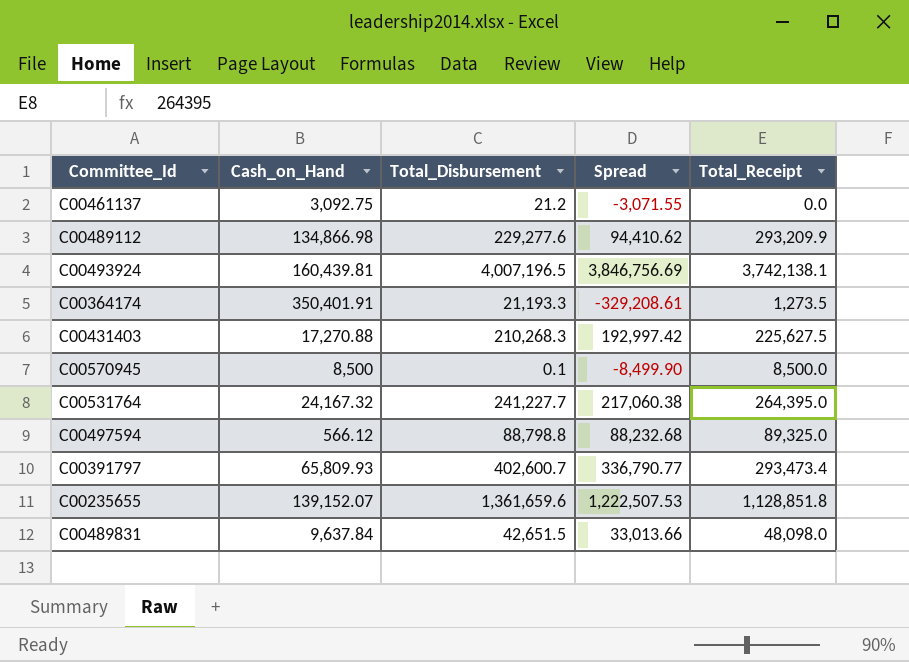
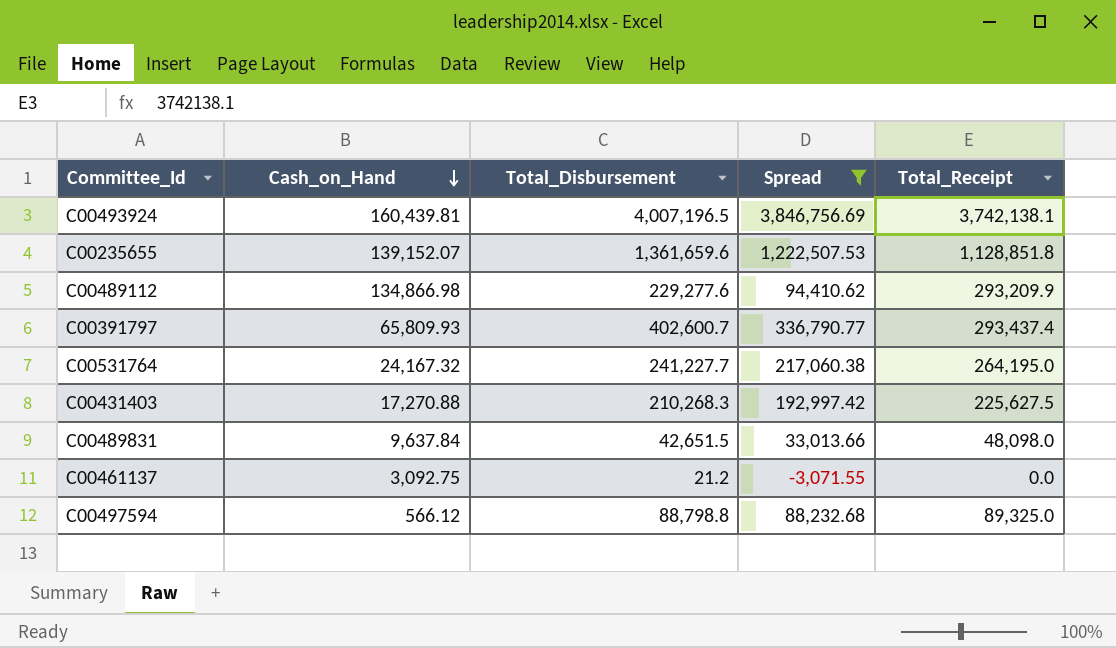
filter: none -> Spread >= -3,071.55
row order: none -> Cash_on_Hand descending
C00391797 | Total_Receipt: 293,473.4 -> 293,437.4
C00531764 | Total_Receipt: 264,395.0 -> 264,195.0

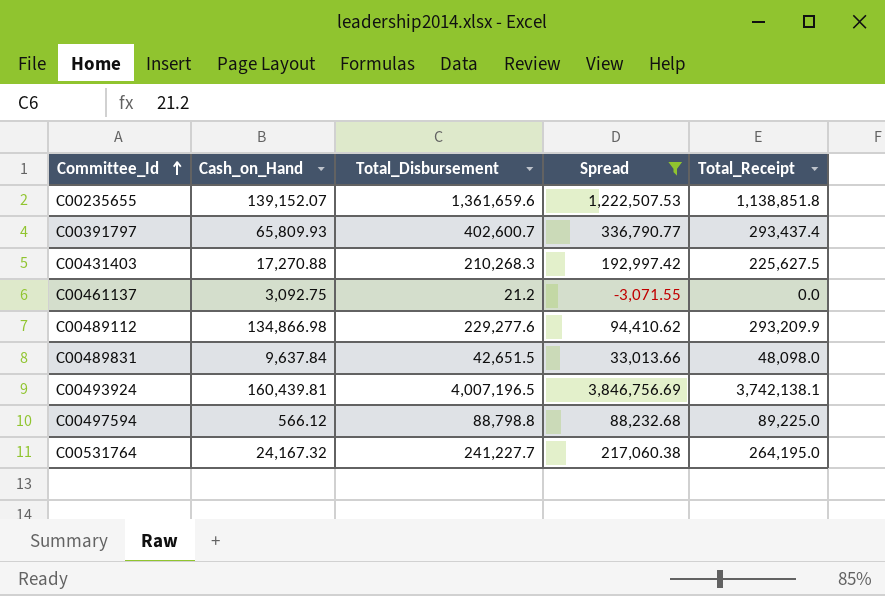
row order: Cash_on_Hand descending -> Committee_Id ascending
C00235655 | Total_Receipt: 1,128,851.8 -> 1,138,851.8
C00497594 | Total_Receipt: 89,325.0 -> 89,225.0

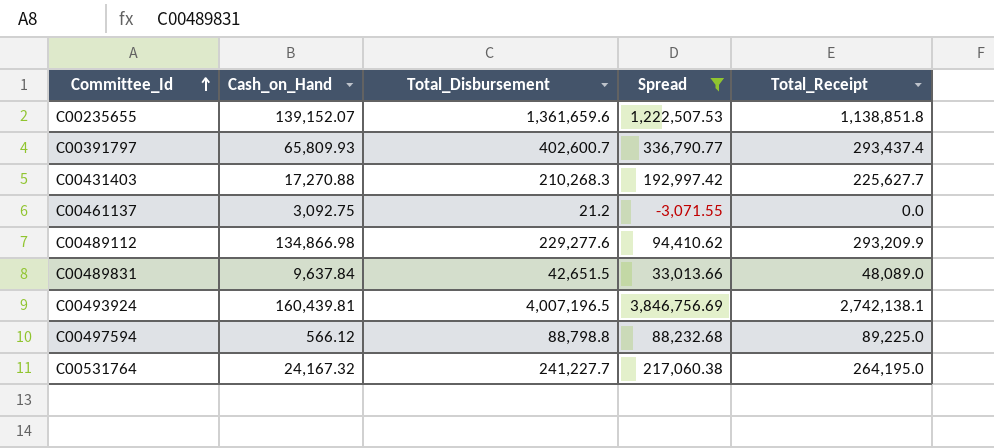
C00431403 | Total_Receipt: 225,627.5 -> 225,627.7
C00489831 | Total_Receipt: 48,098.0 -> 48,089.0
C00493924 | Total_Receipt: 3,742,138.1 -> 2,742,138.1

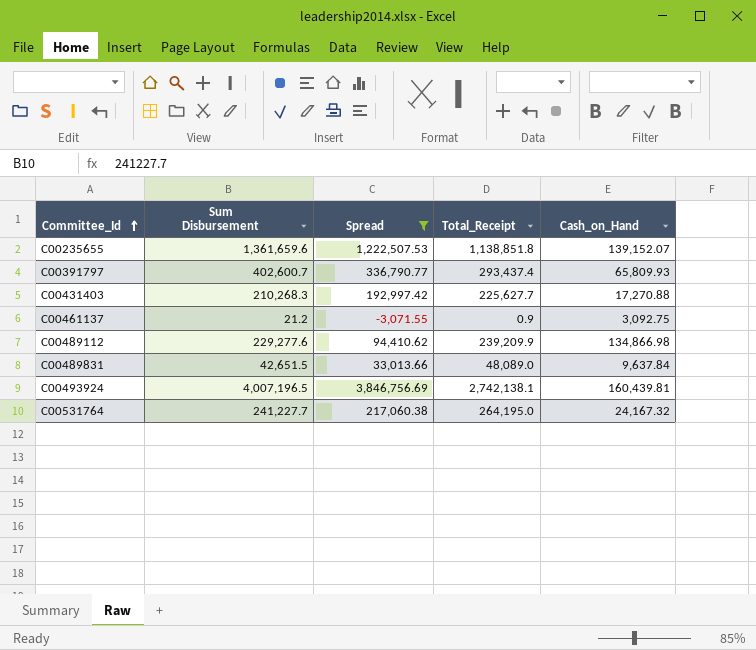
column name: Total_Disbursement -> Sum Disbursement
column Cash_on_Hand | position: 2 -> 5
row C00497594: 566.12 | 88,798.8 | 88,232.68 | 89,225.0 -> none
C00461137 | Total_Receipt: 0.0 -> 0.9
C00489112 | Total_Receipt: 293,209.9 -> 239,209.9

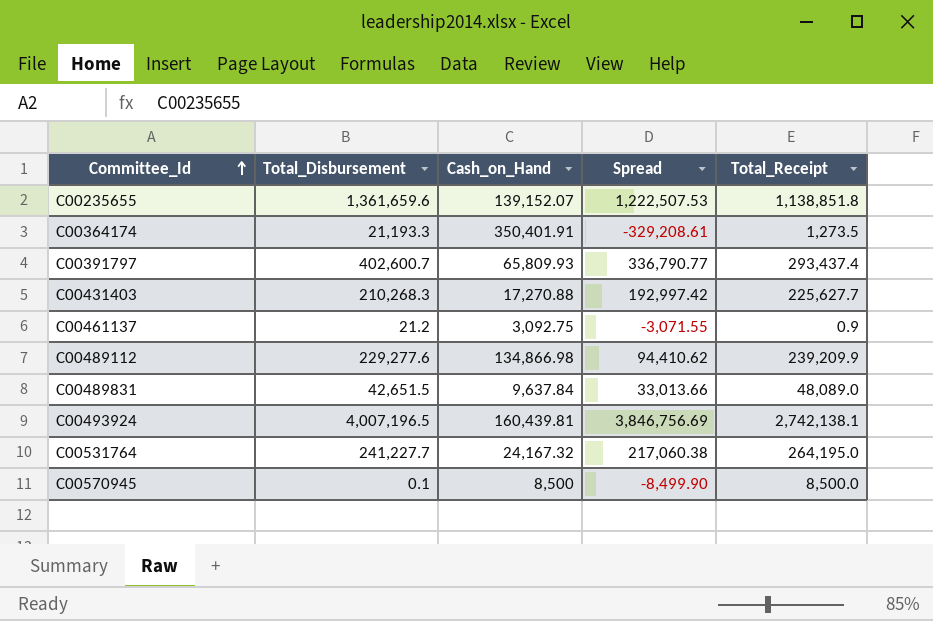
filter: Spread >= -3,071.55 -> none
column name: Sum Disbursement -> Total_Disbursement
column Cash_on_Hand | position: 5 -> 3

